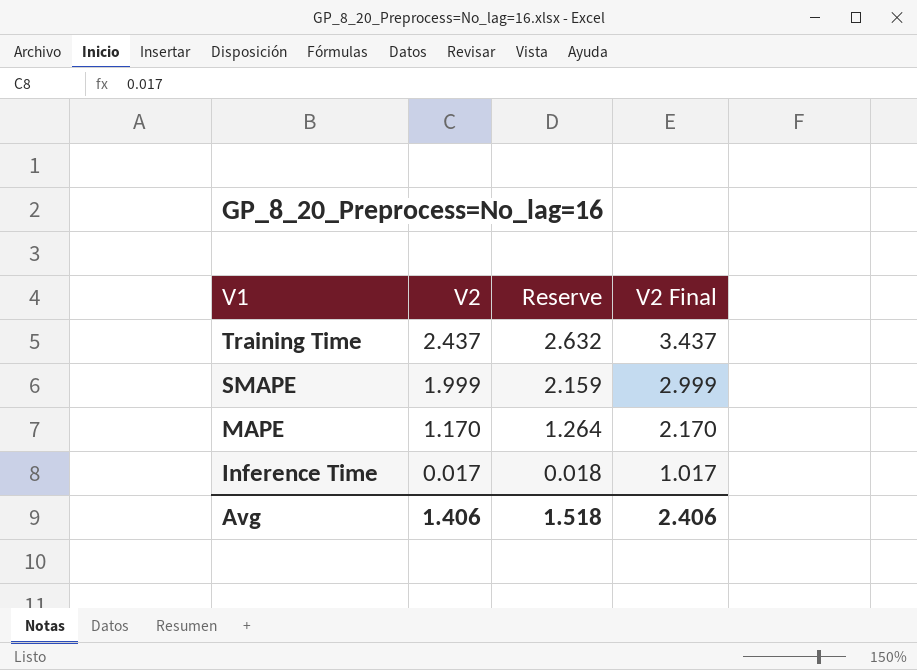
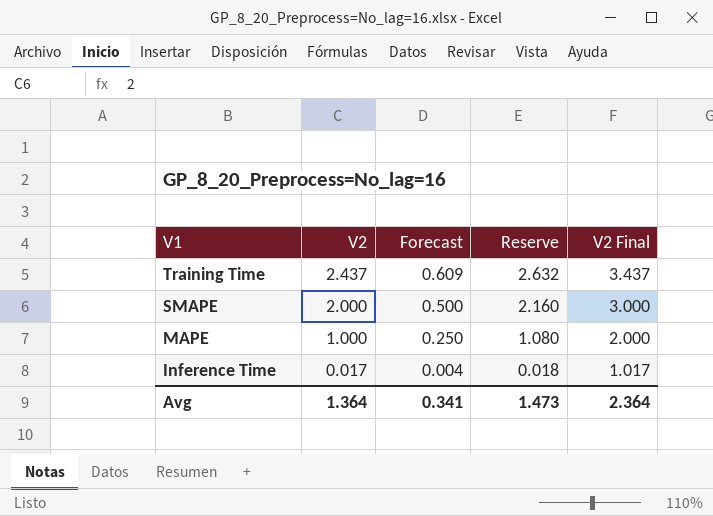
column Forecast | formula: none -> [V2] * 0.25
SMAPE | V2: 1.999 -> 2.000
SMAPE | Reserve: 2.159 -> 2.160
SMAPE | V2 Final: 2.999 -> 3.000
MAPE | V2: 1.170 -> 1.000
MAPE | Reserve: 1.264 -> 1.080
MAPE | V2 Final: 2.170 -> 2.000
Avg | V2: 1.406 -> 1.364
Avg | Reserve: 1.518 -> 1.473
Avg | V2 Final: 2.406 -> 2.364

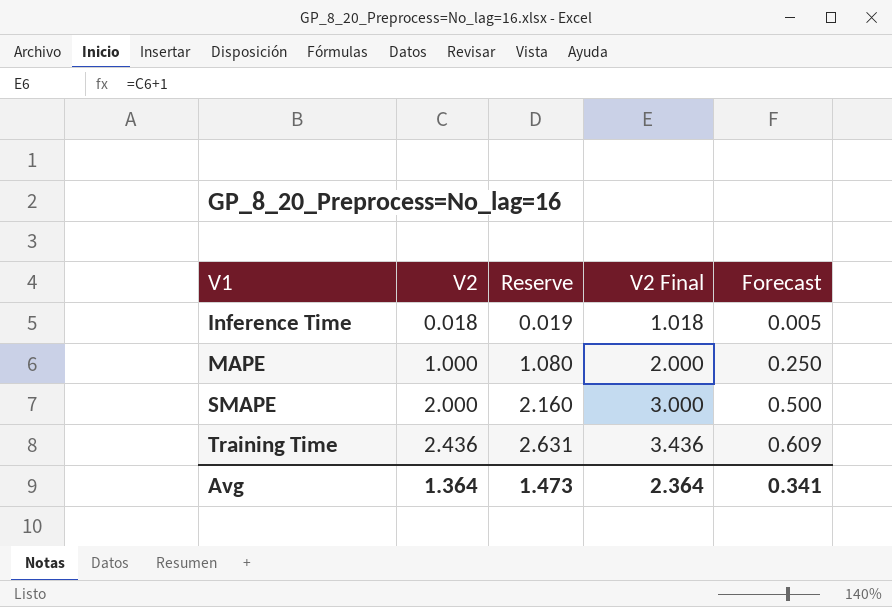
row order: V1 descending -> V1 ascending
column Forecast | position: 3 -> 5
Inference Time | V2: 0.017 -> 0.018
Inference Time | Reserve: 0.018 -> 0.019
Inference Time | V2 Final: 1.017 -> 1.018
Inference Time | Forecast: 0.004 -> 0.005
Training Time | V2: 2.437 -> 2.436
Training Time | Reserve: 2.632 -> 2.631
Training Time | V2 Final: 3.437 -> 3.436

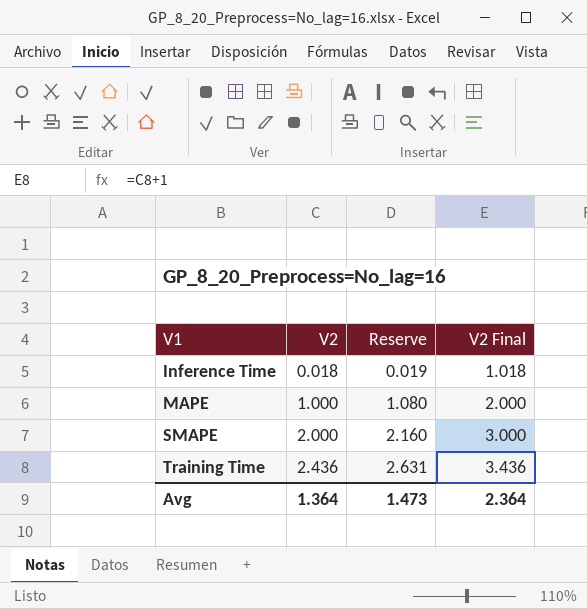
column Forecast | formula: [V2] * 0.25 -> none

